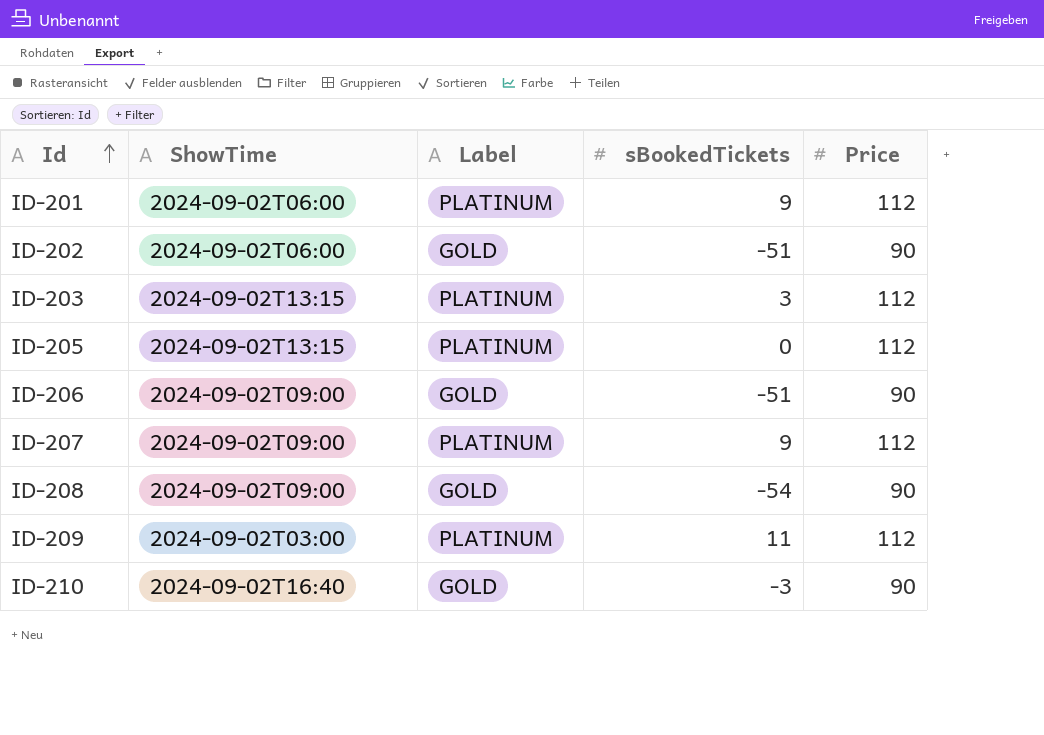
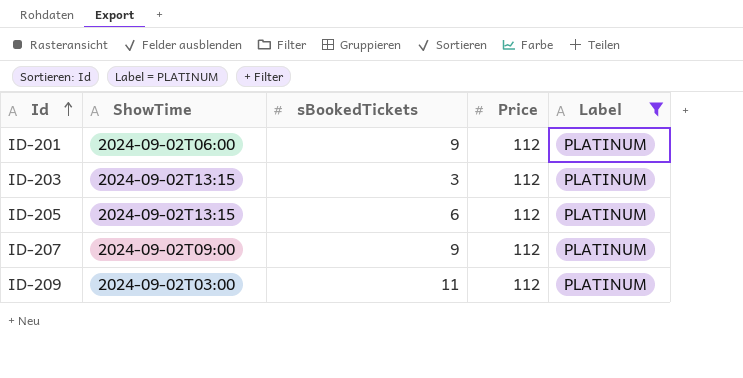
filter: none -> Label = PLATINUM
column Label | position: 3 -> 5
ID-205 | sBookedTickets: 0 -> 6

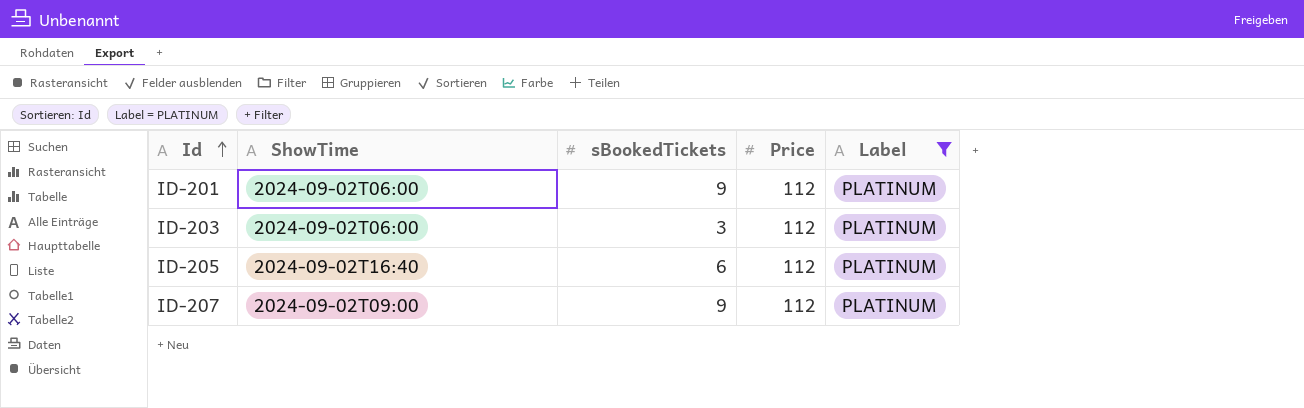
row ID-209: 2024-09-02T03:00 | 11 | 112 | PLATINUM -> none
ID-203 | ShowTime: 2024-09-02T13:15 -> 2024-09-02T06:00
ID-205 | ShowTime: 2024-09-02T13:15 -> 2024-09-02T16:40

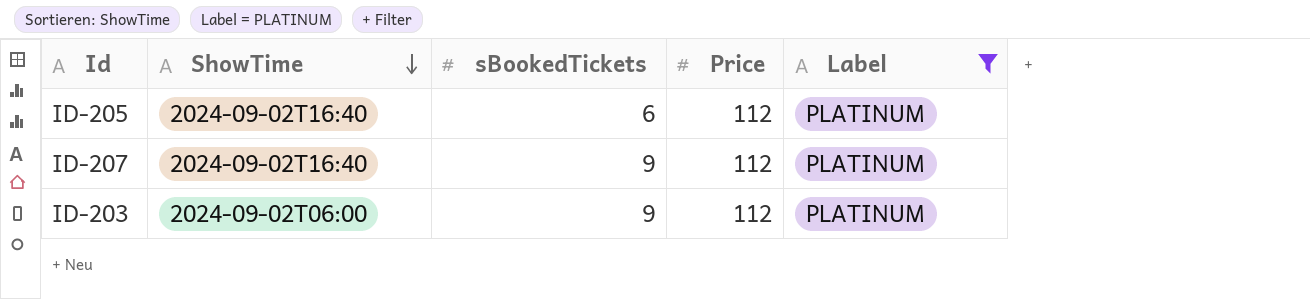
row order: Id ascending -> ShowTime descending
row ID-201: 2024-09-02T06:00 | 9 | 112 | PLATINUM -> none
ID-207 | ShowTime: 2024-09-02T09:00 -> 2024-09-02T16:40
ID-203 | sBookedTickets: 3 -> 9

